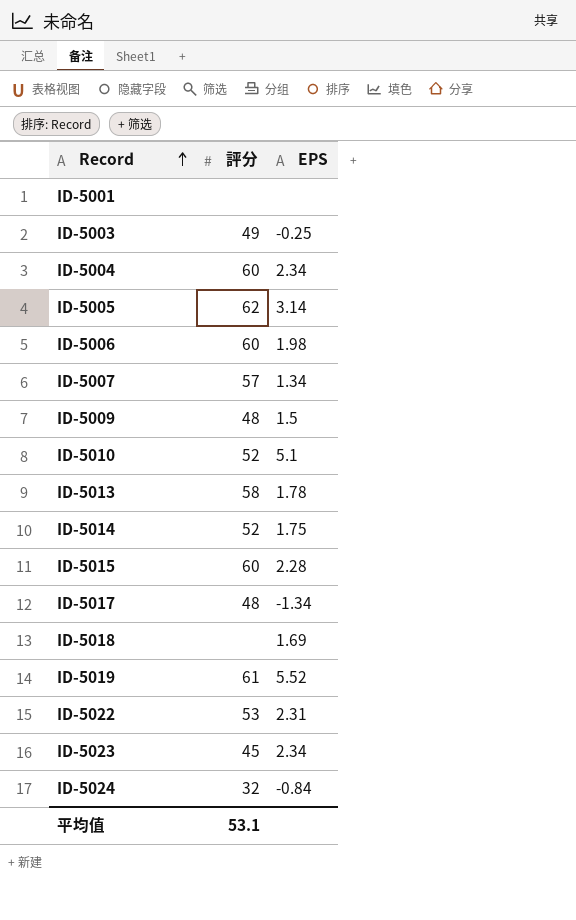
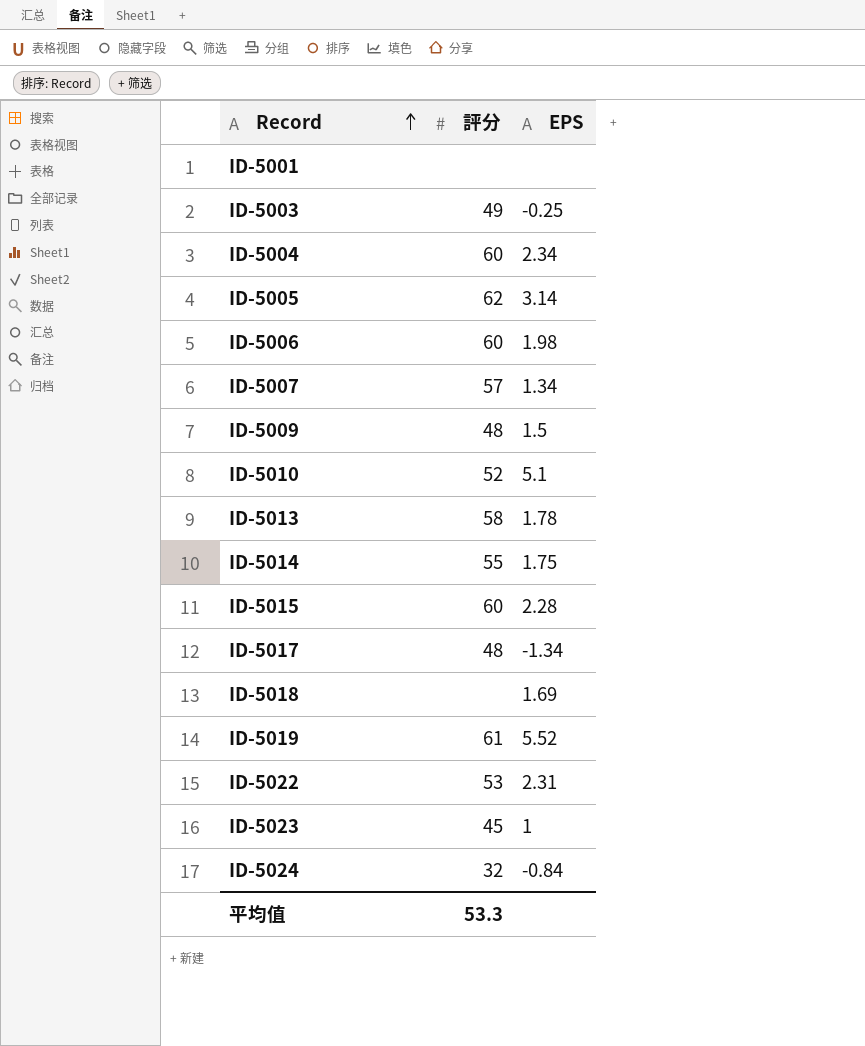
ID-5014 | 評分: 52 -> 55
ID-5023 | EPS: 2.34 -> 1
平均值 | 評分: 53.1 -> 53.3

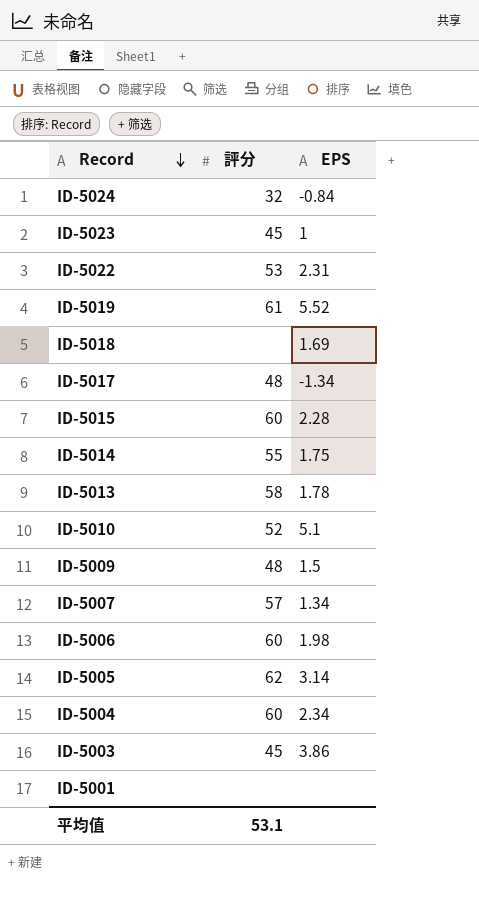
row order: Record ascending -> Record descending
ID-5003 | 評分: 49 -> 45
ID-5003 | EPS: -0.25 -> 3.86
平均值 | 評分: 53.3 -> 53.1

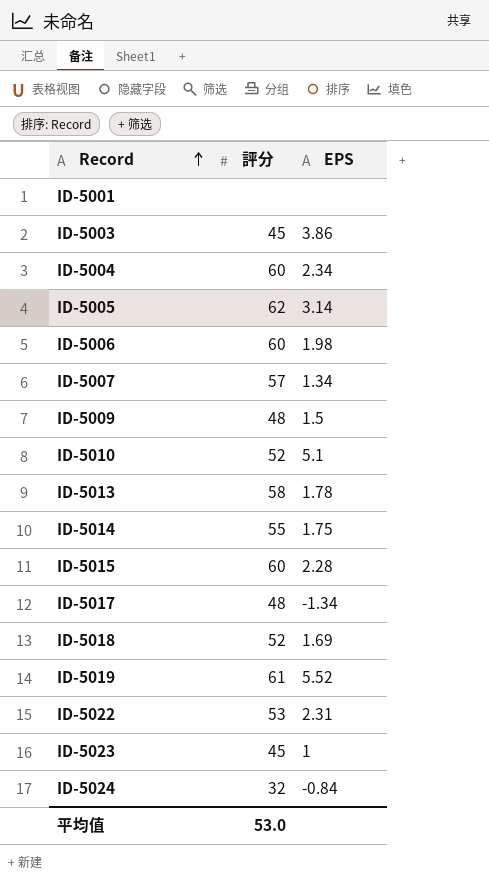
row order: Record descending -> Record ascending
ID-5018 | 評分: none -> 52
平均值 | 評分: 53.1 -> 53.0

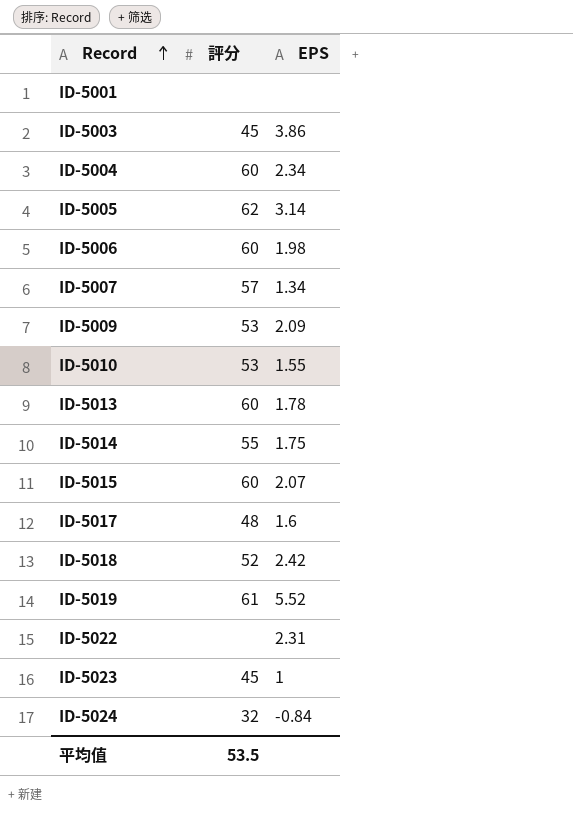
ID-5009 | 評分: 48 -> 53
ID-5009 | EPS: 1.5 -> 2.09
ID-5010 | 評分: 52 -> 53
ID-5010 | EPS: 5.1 -> 1.55
ID-5013 | 評分: 58 -> 60
ID-5015 | EPS: 2.28 -> 2.07
ID-5017 | EPS: -1.34 -> 1.6
ID-5018 | EPS: 1.69 -> 2.42
ID-5022 | 評分: 53 -> none
平均值 | 評分: 53.0 -> 53.5

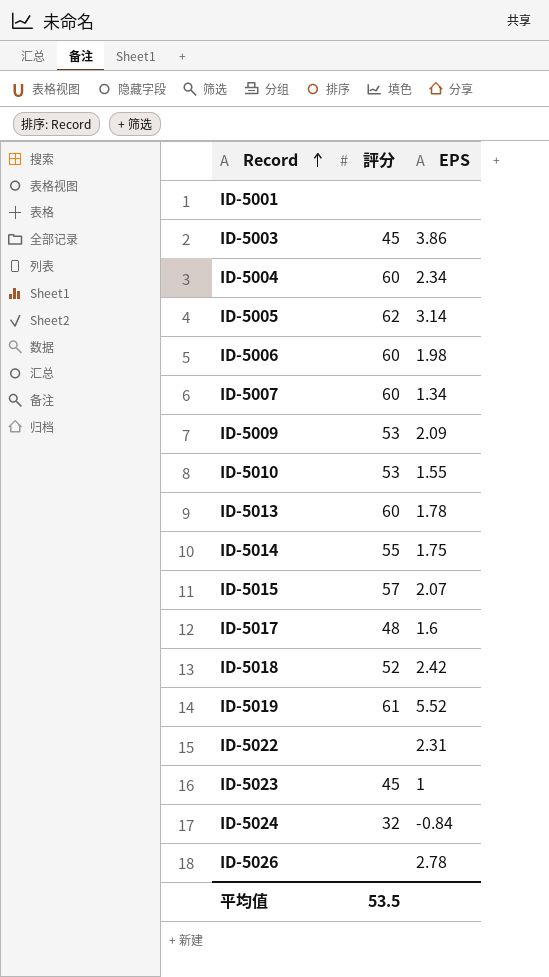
ID-5007 | 評分: 57 -> 60
ID-5015 | 評分: 60 -> 57
row ID-5026: none -> none | 2.78

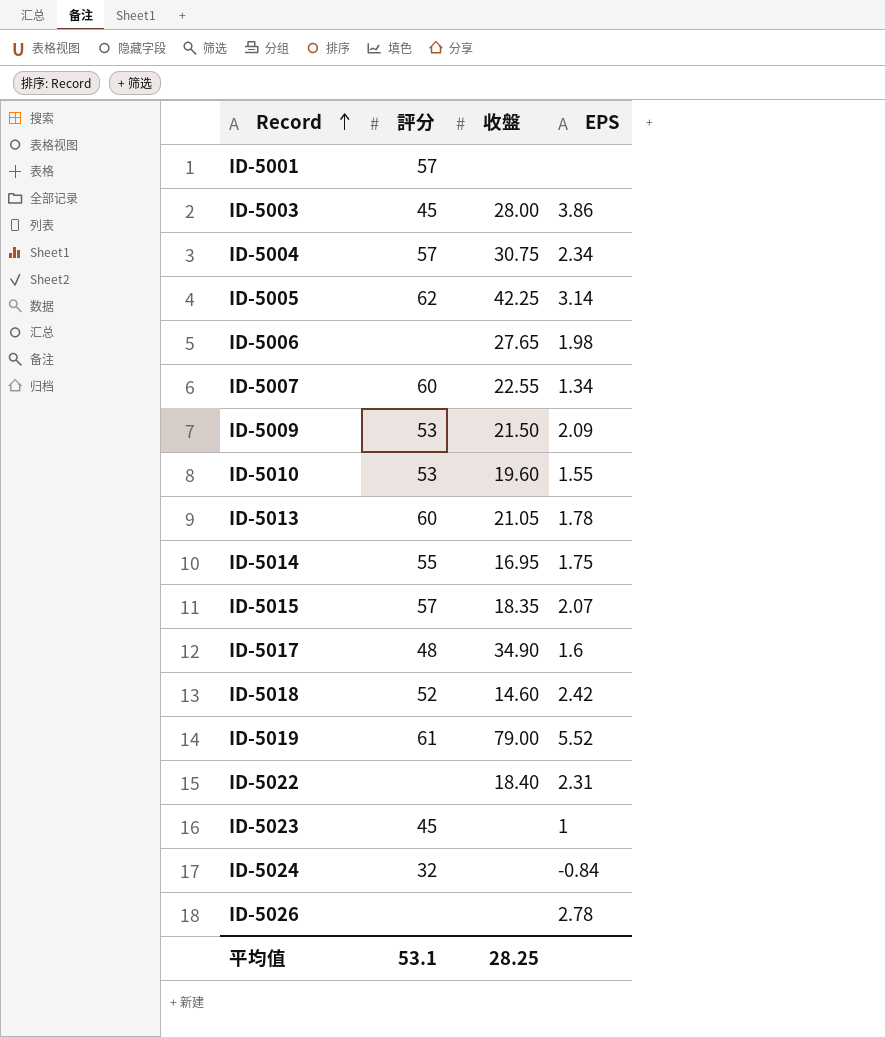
column 收盤 | position: none -> 3
ID-5001 | 評分: none -> 57
ID-5004 | 評分: 60 -> 57
ID-5006 | 評分: 60 -> none
平均值 | 評分: 53.5 -> 53.1

